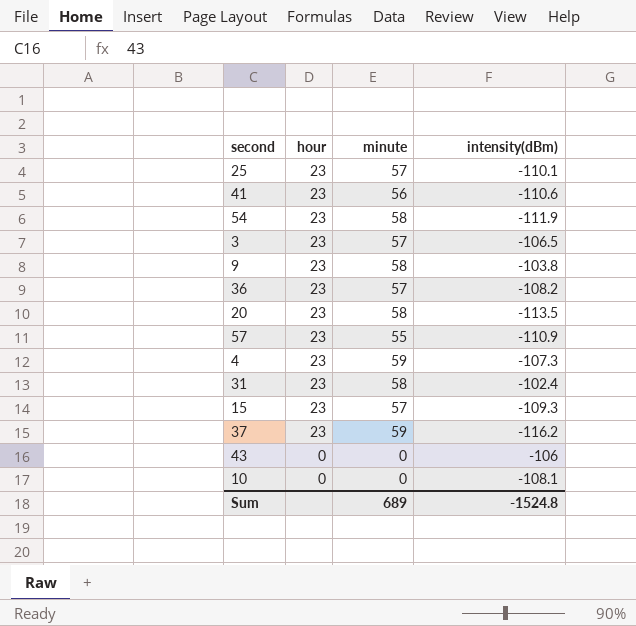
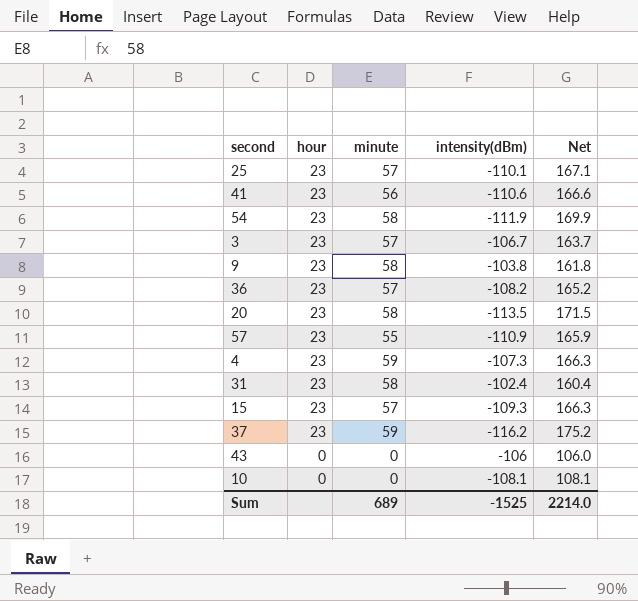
column Net | formula: none -> [minute] - [intensity(dBm)]
3 | intensity(dBm): -106.5 -> -106.7
Sum | intensity(dBm): -1524.8 -> -1525

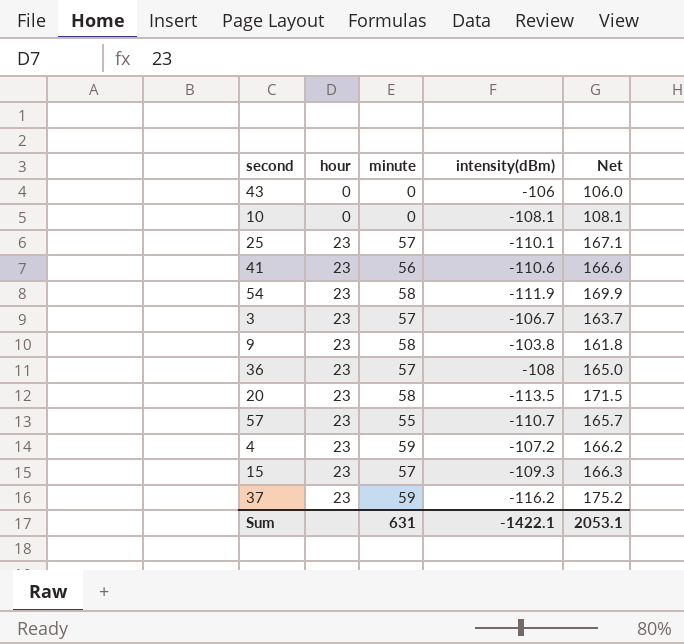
row order: hour descending -> hour ascending
row 31: 23 | 58 | -102.4 | 160.4 -> none
36 | intensity(dBm): -108.2 -> -108
36 | Net: 165.2 -> 165.0
57 | intensity(dBm): -110.9 -> -110.7
57 | Net: 165.9 -> 165.7
4 | intensity(dBm): -107.3 -> -107.2
4 | Net: 166.3 -> 166.2
Sum | minute: 689 -> 631
Sum | intensity(dBm): -1525 -> -1422.1
Sum | Net: 2214.0 -> 2053.1

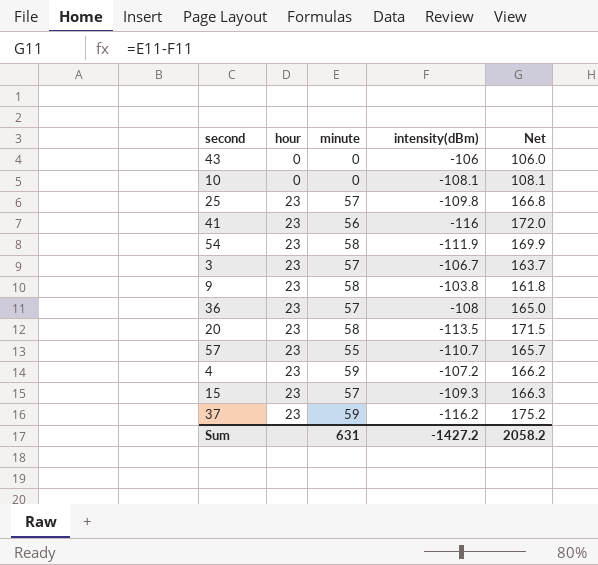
25 | intensity(dBm): -110.1 -> -109.8
25 | Net: 167.1 -> 166.8
41 | intensity(dBm): -110.6 -> -116
41 | Net: 166.6 -> 172.0
Sum | intensity(dBm): -1422.1 -> -1427.2
Sum | Net: 2053.1 -> 2058.2

